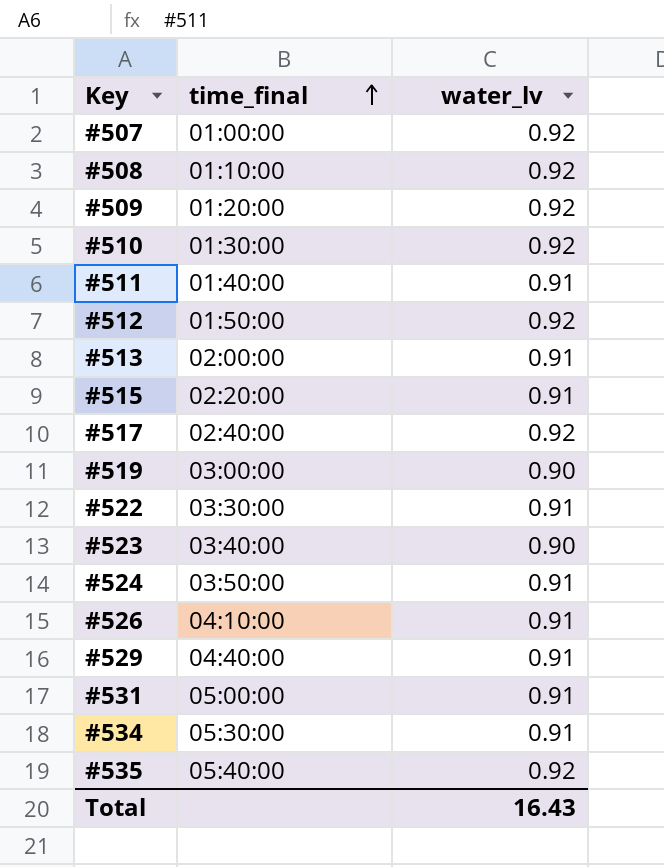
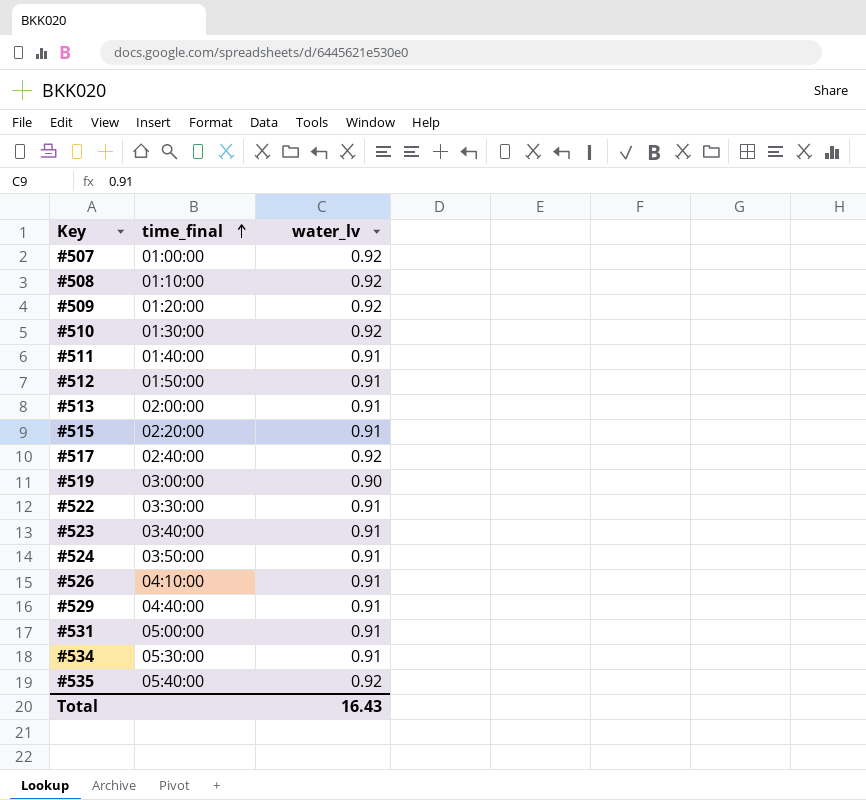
#512 | water_lv: 0.92 -> 0.91
#523 | water_lv: 0.90 -> 0.91

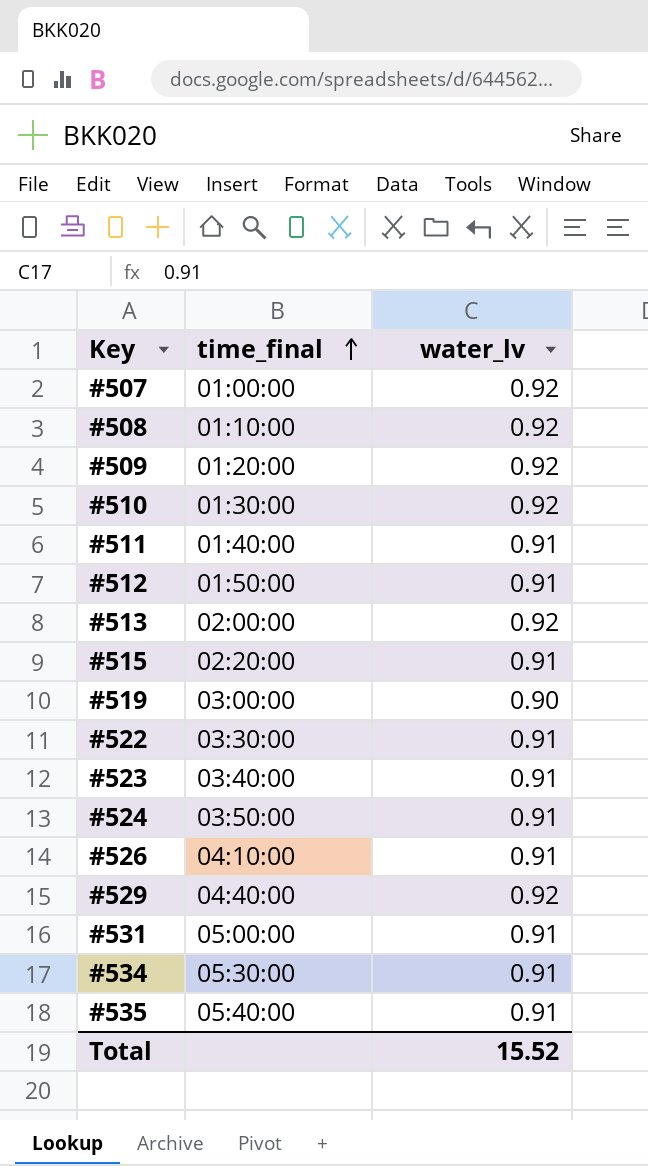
row #517: 02:40:00 | 0.92 -> none
#513 | water_lv: 0.91 -> 0.92
#529 | water_lv: 0.91 -> 0.92
#535 | water_lv: 0.92 -> 0.91
Total | water_lv: 16.43 -> 15.52

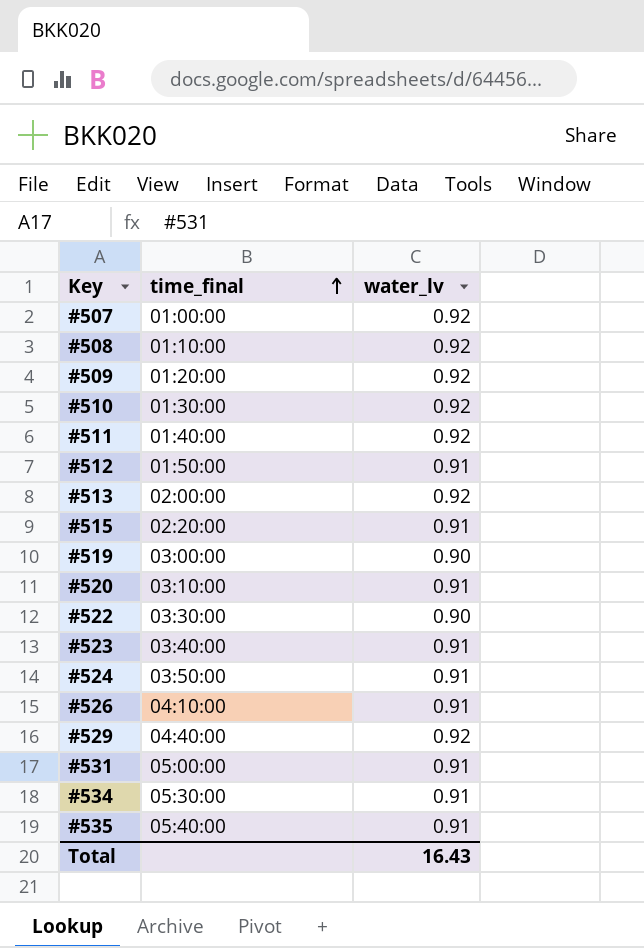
#511 | water_lv: 0.91 -> 0.92
row #520: none -> 03:10:00 | 0.91
#522 | water_lv: 0.91 -> 0.90
Total | water_lv: 15.52 -> 16.43

